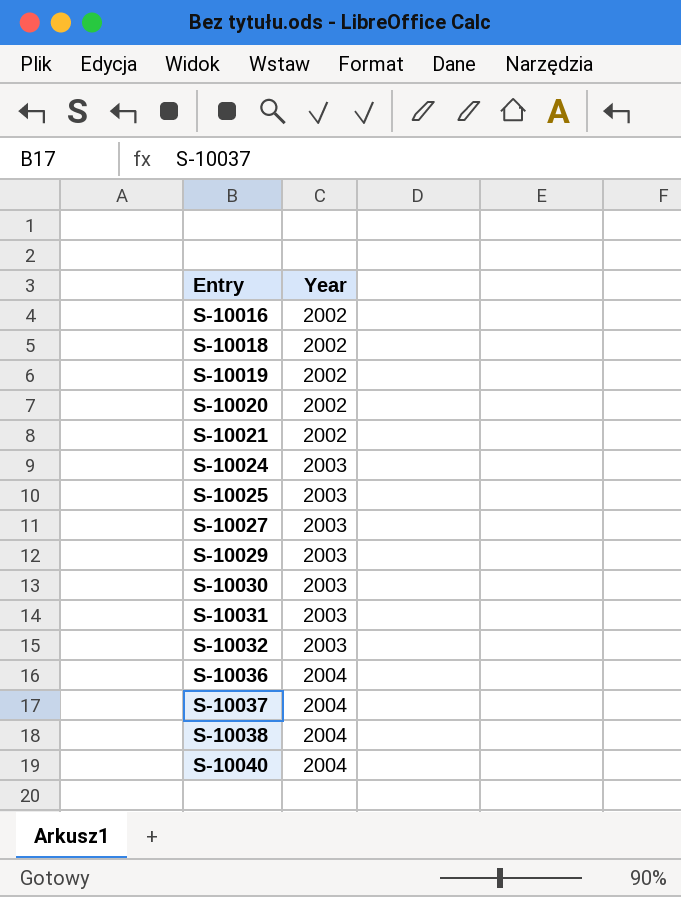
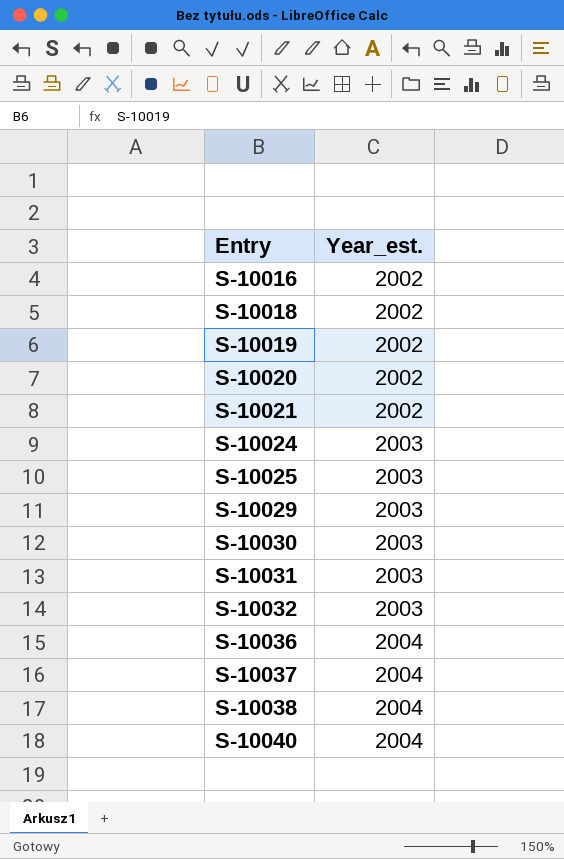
column name: Year -> Year_est.
row S-10027: 2003 -> none

